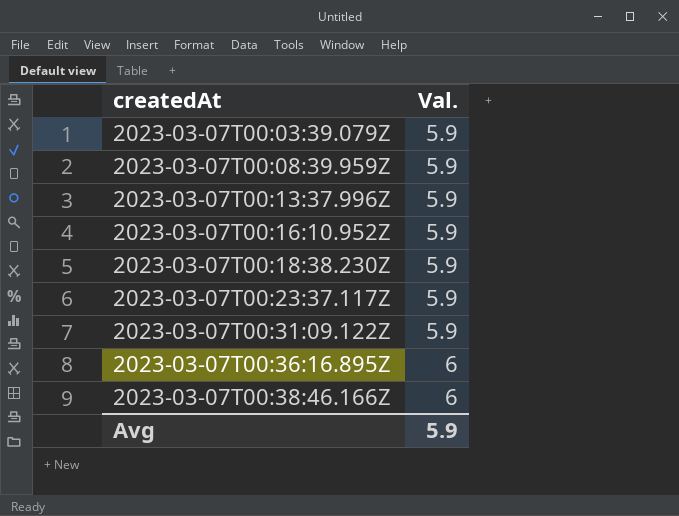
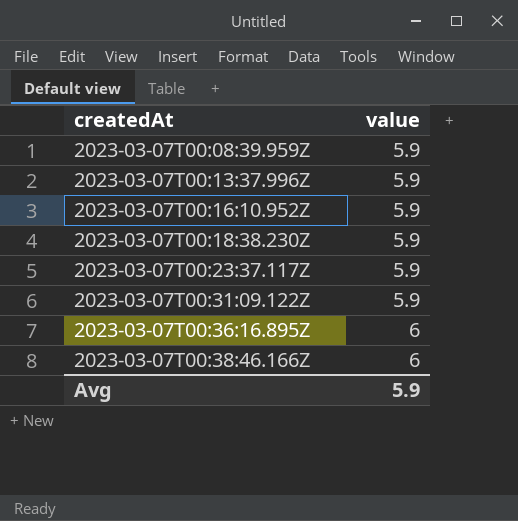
column name: Val. -> value
row 2023-03-07T00:03:39.079Z: 5.9 -> none

